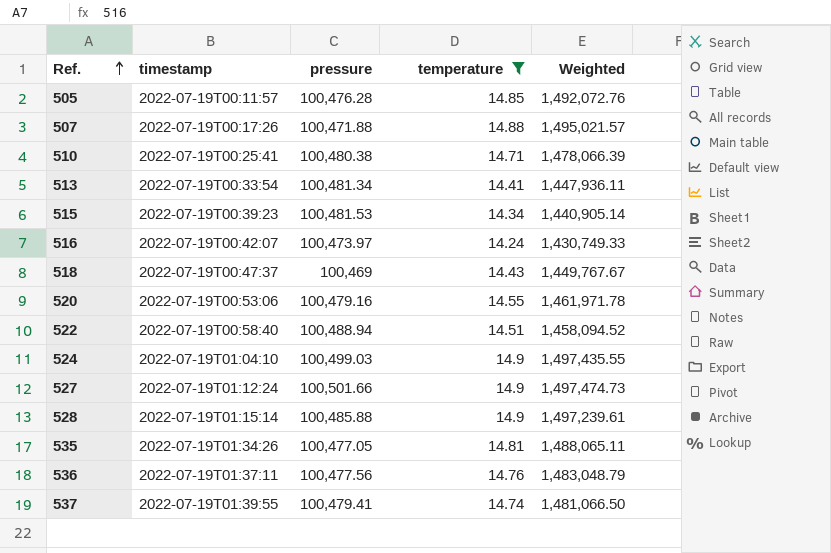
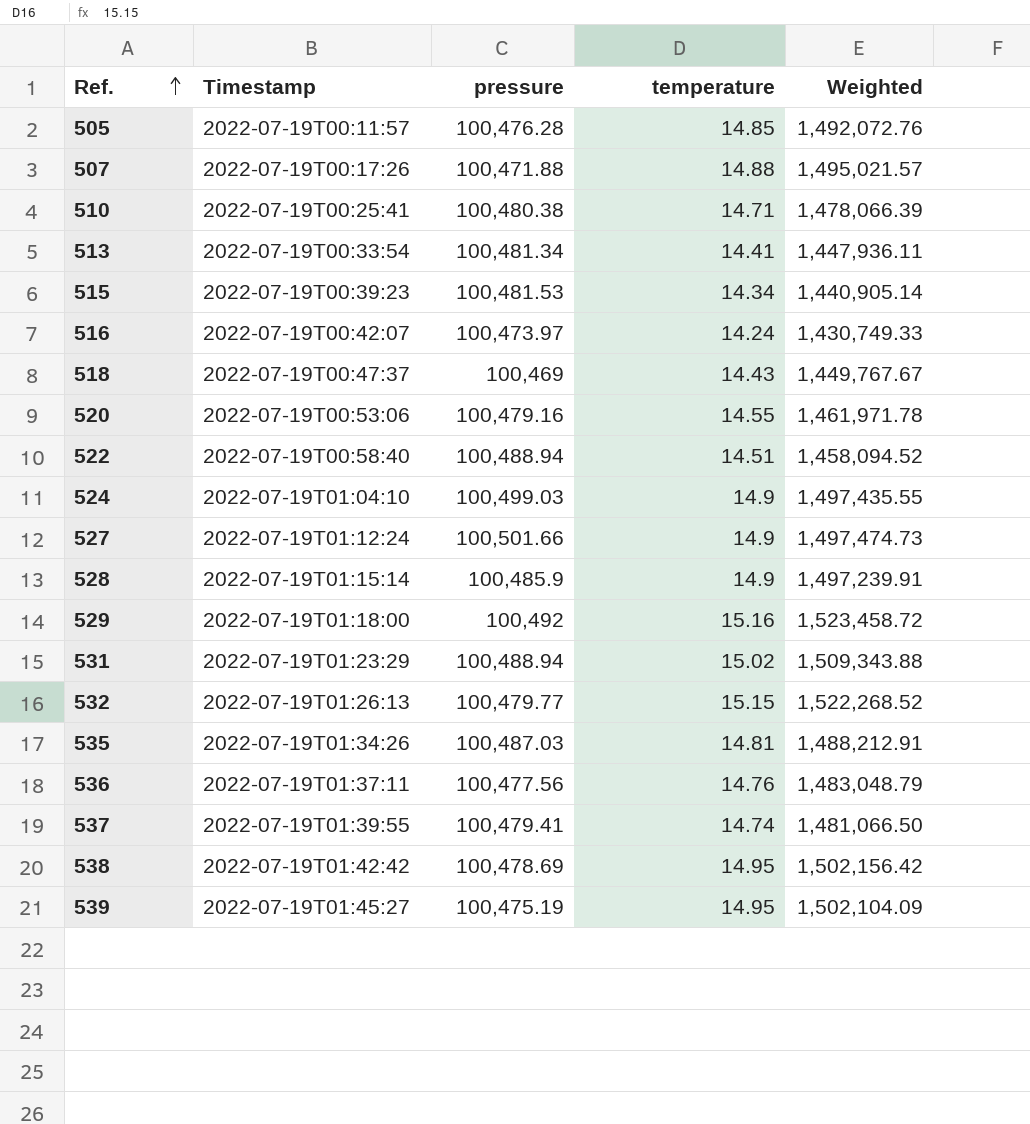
filter: temperature <= 14.9 -> none
column name: timestamp -> Timestamp
528 | pressure: 100,485.88 -> 100,485.9
528 | Weighted: 1,497,239.61 -> 1,497,239.91
535 | pressure: 100,477.05 -> 100,487.03
535 | Weighted: 1,488,065.11 -> 1,488,212.91

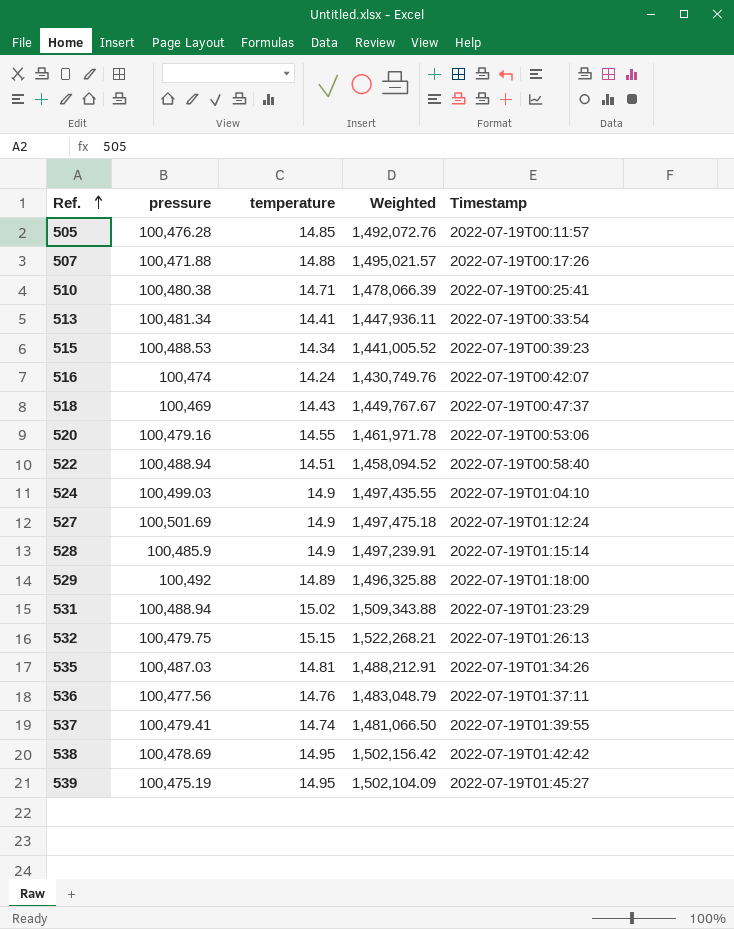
column Timestamp | position: 2 -> 5
515 | pressure: 100,481.53 -> 100,488.53
515 | Weighted: 1,440,905.14 -> 1,441,005.52
516 | pressure: 100,473.97 -> 100,474
516 | Weighted: 1,430,749.33 -> 1,430,749.76
527 | pressure: 100,501.66 -> 100,501.69
527 | Weighted: 1,497,474.73 -> 1,497,475.18
529 | temperature: 15.16 -> 14.89
529 | Weighted: 1,523,458.72 -> 1,496,325.88
532 | pressure: 100,479.77 -> 100,479.75
532 | Weighted: 1,522,268.52 -> 1,522,268.21

